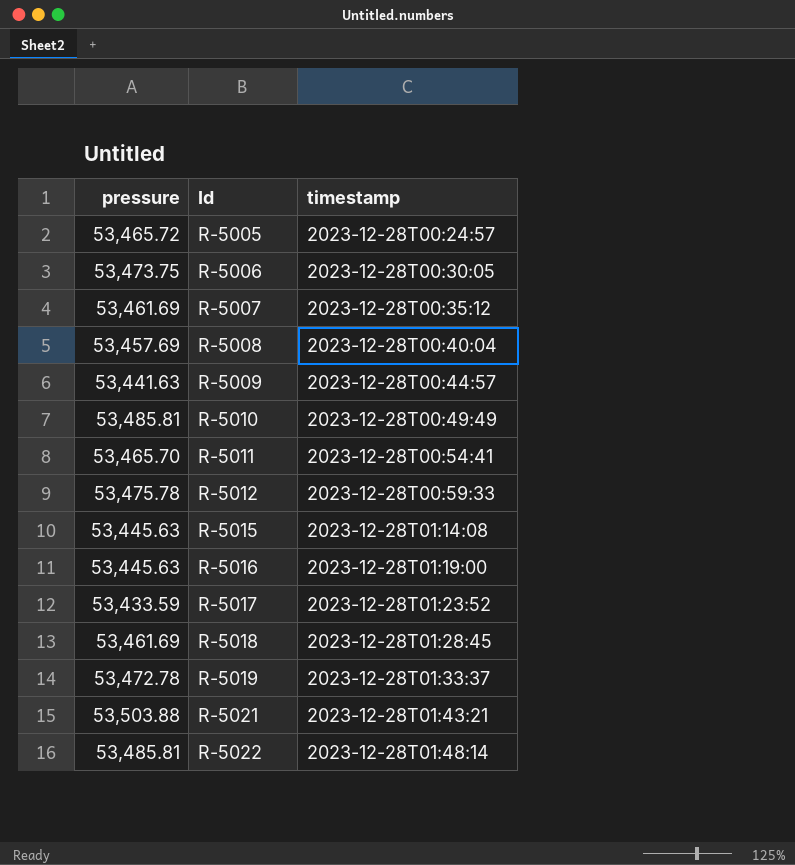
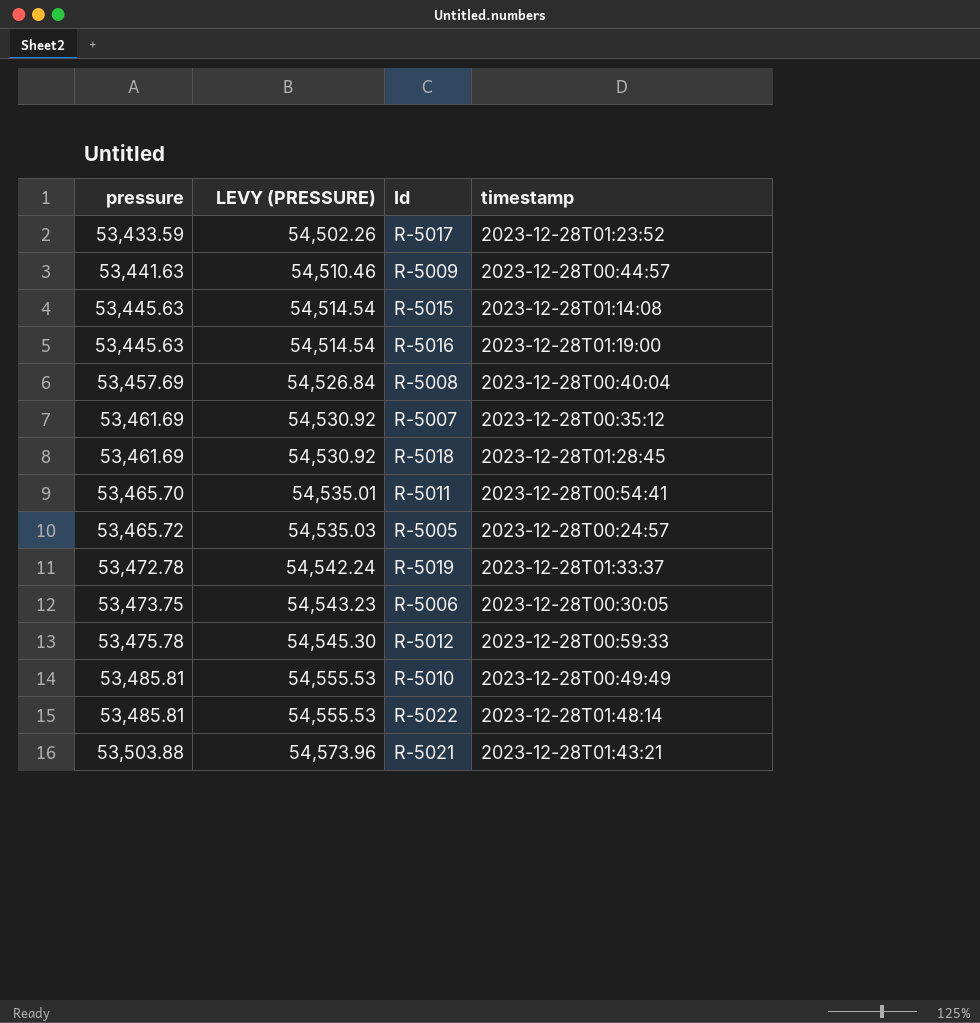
row order: Id ascending -> pressure ascending
column LEVY (PRESSURE) | formula: none -> [pressure] * 1.02

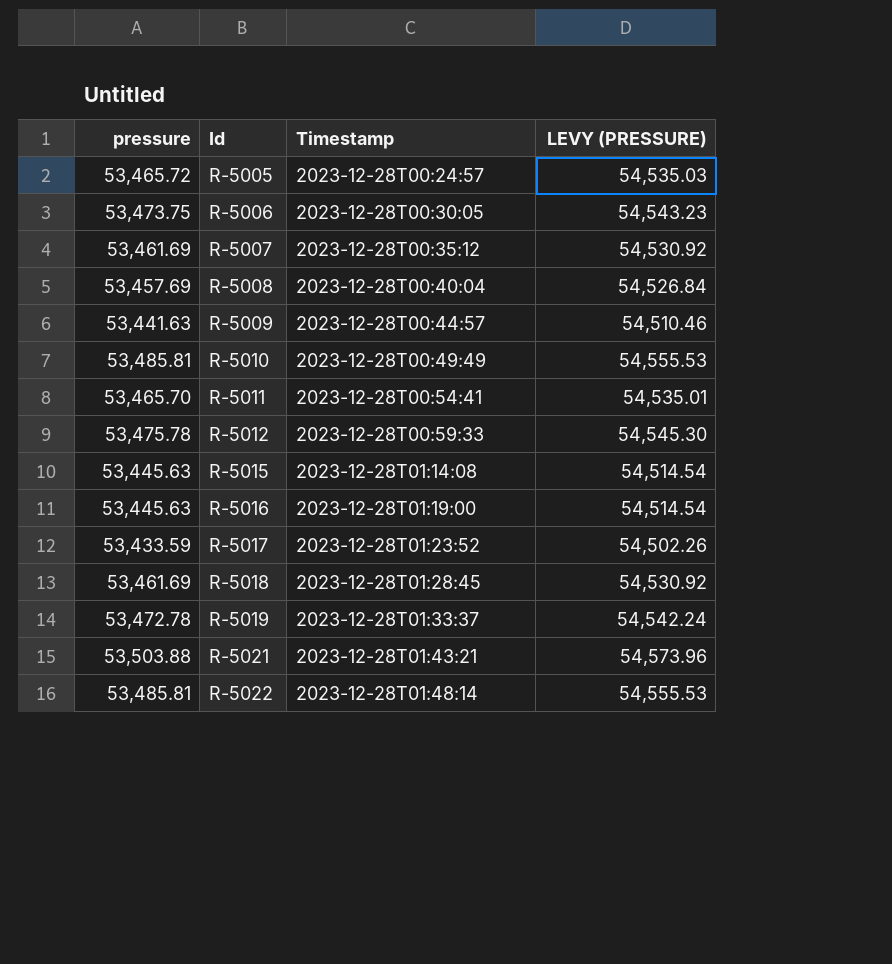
row order: pressure ascending -> Id ascending
column name: timestamp -> Timestamp
column LEVY (PRESSURE) | position: 2 -> 4

